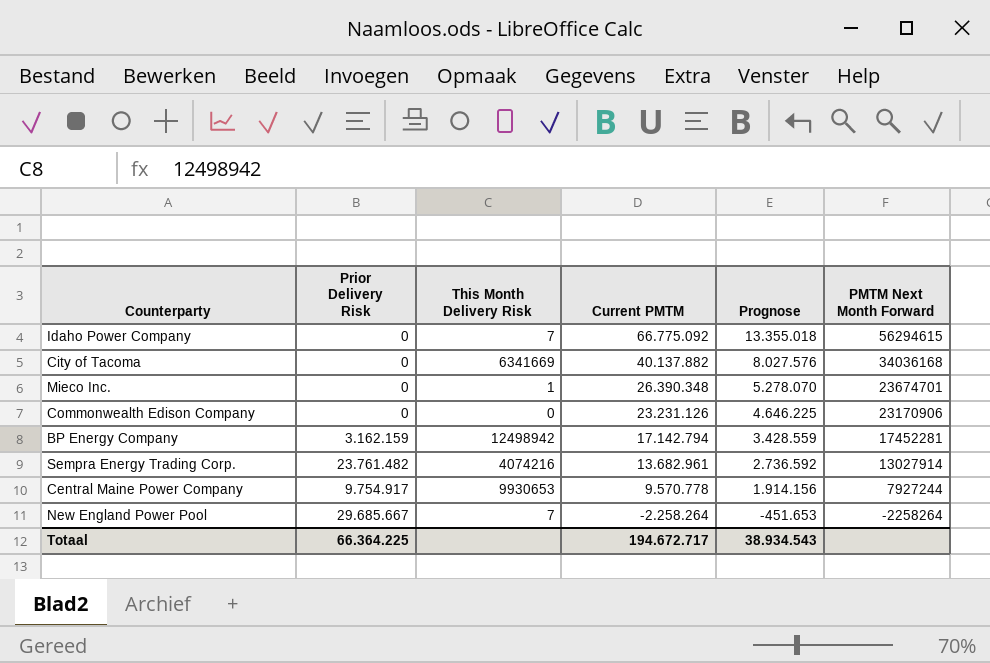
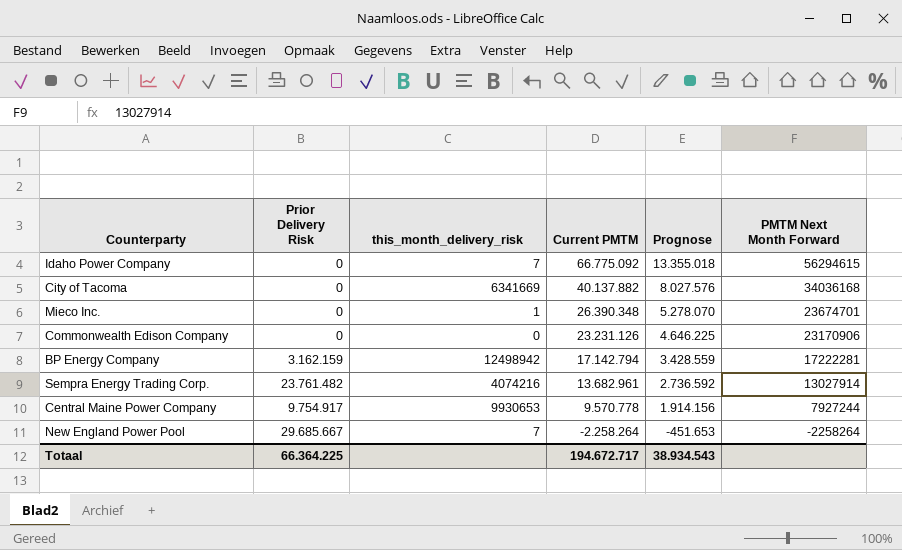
column name: This Month Delivery Risk -> this_month_delivery_risk
BP Energy Company | PMTM Next Month Forward: 17452281 -> 17222281

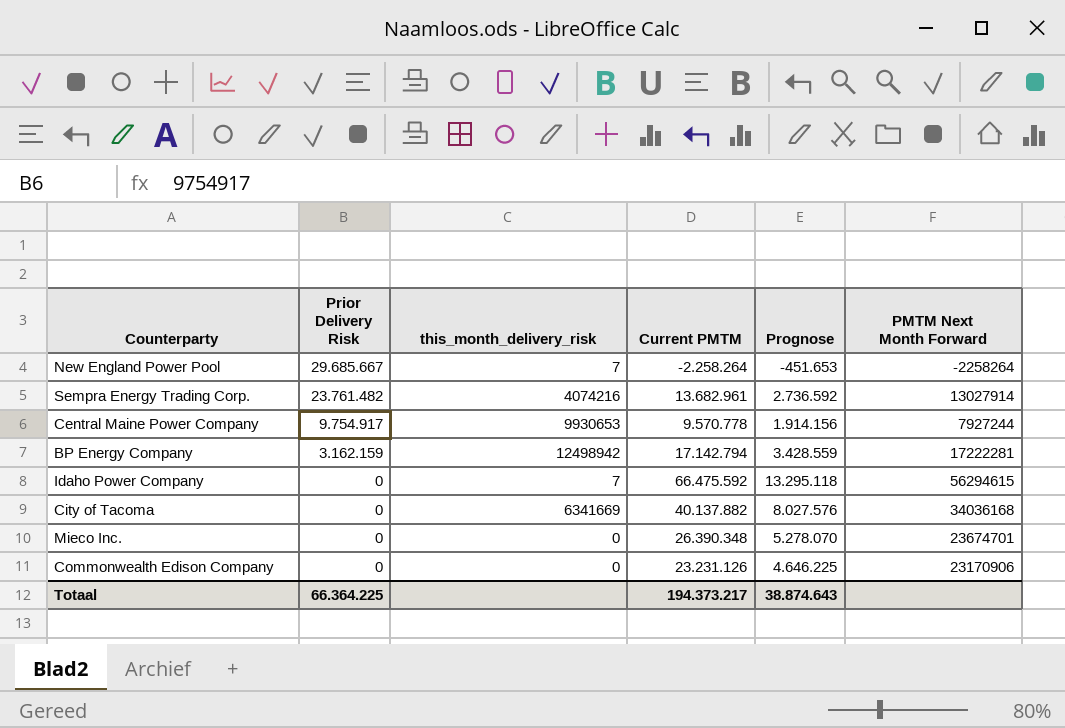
row order: Current PMTM descending -> Prior Delivery Risk descending
Idaho Power Company | Current PMTM: 66.775.092 -> 66.475.592
Idaho Power Company | Prognose: 13.355.018 -> 13.295.118
Mieco Inc. | this_month_delivery_risk: 1 -> 0
Totaal | Current PMTM: 194.672.717 -> 194.373.217
Totaal | Prognose: 38.934.543 -> 38.874.643

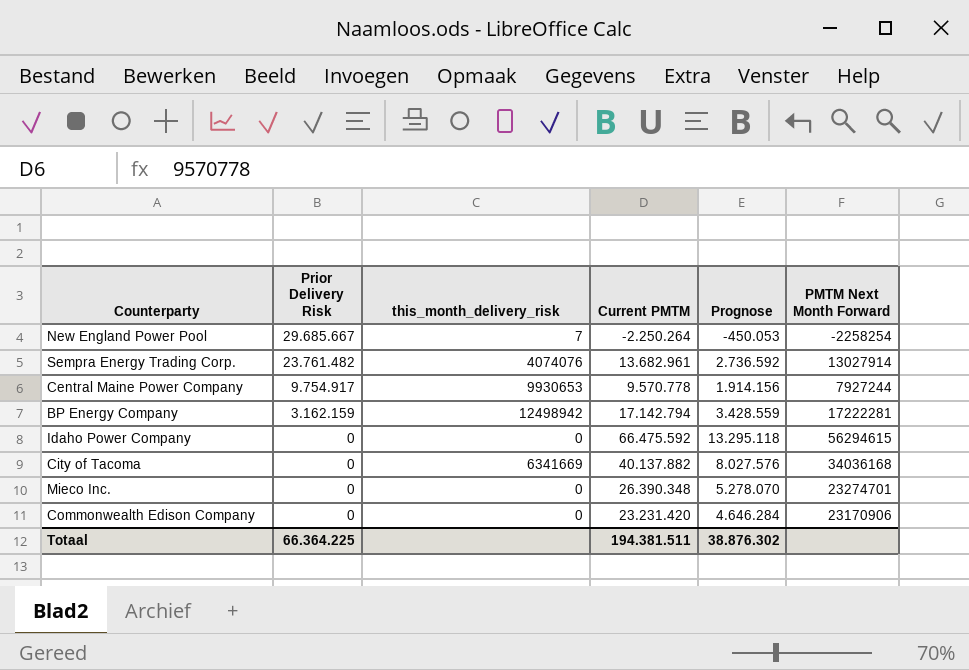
New England Power Pool | Current PMTM: -2.258.264 -> -2.250.264
New England Power Pool | Prognose: -451.653 -> -450.053
New England Power Pool | PMTM Next Month Forward: -2258264 -> -2258254
Sempra Energy Trading Corp. | this_month_delivery_risk: 4074216 -> 4074076
Idaho Power Company | this_month_delivery_risk: 7 -> 0
Mieco Inc. | PMTM Next Month Forward: 23674701 -> 23274701
Commonwealth Edison Company | Current PMTM: 23.231.126 -> 23.231.420
Commonwealth Edison Company | Prognose: 4.646.225 -> 4.646.284
Totaal | Current PMTM: 194.373.217 -> 194.381.511
Totaal | Prognose: 38.874.643 -> 38.876.302

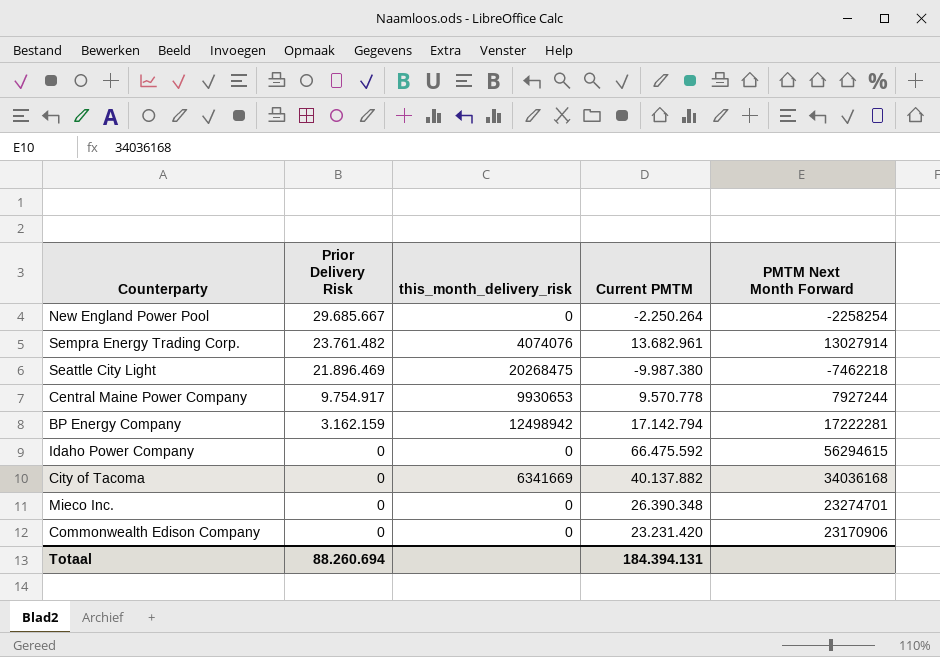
column Prognose | formula: [Current PMTM] * 0,2 -> none
New England Power Pool | this_month_delivery_risk: 7 -> 0
row Seattle City Light: none -> 21.896.469 | 20268475 | -9.987.380 | -7462218
Totaal | Prior Delivery Risk: 66.364.225 -> 88.260.694
Totaal | Current PMTM: 194.381.511 -> 184.394.131

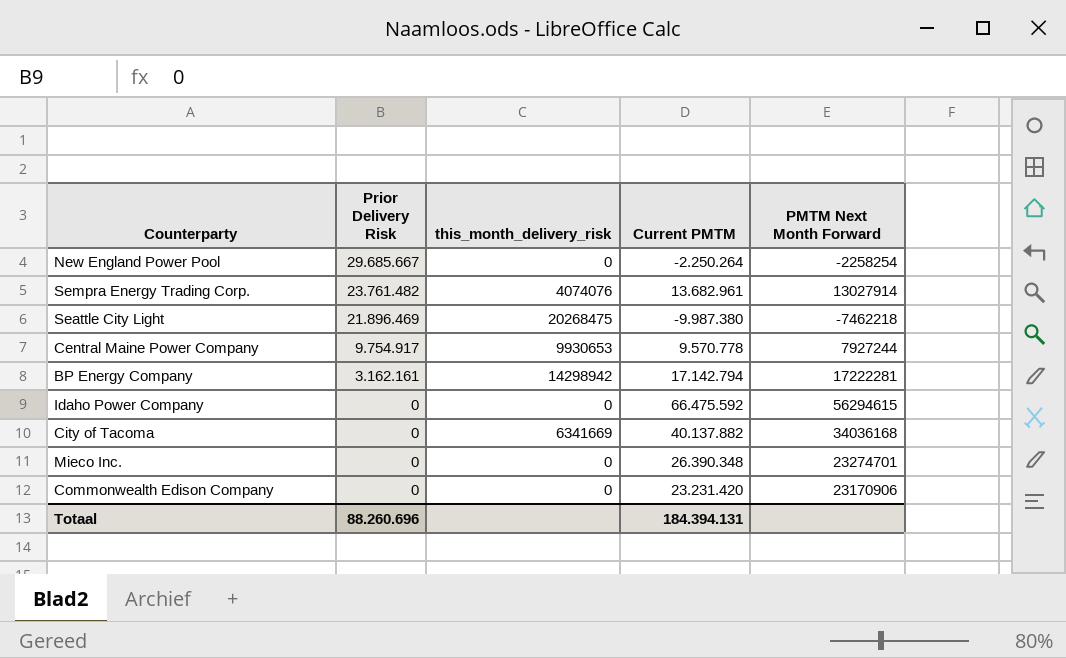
BP Energy Company | Prior Delivery Risk: 3.162.159 -> 3.162.161
BP Energy Company | this_month_delivery_risk: 12498942 -> 14298942
Totaal | Prior Delivery Risk: 88.260.694 -> 88.260.696

